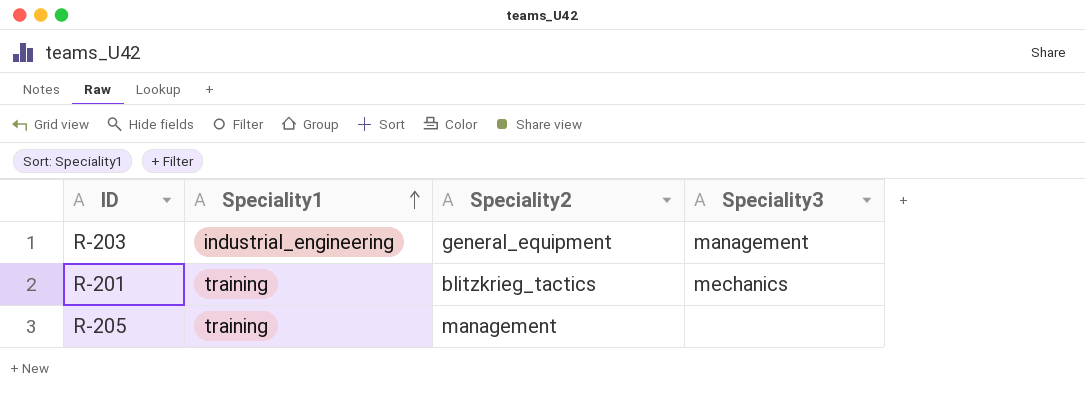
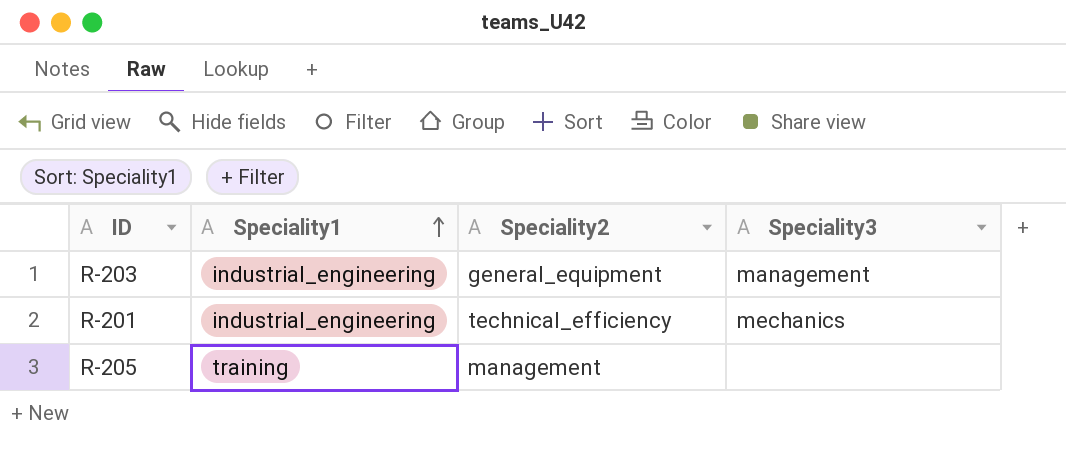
R-201 | Speciality1: training -> industrial_engineering
R-201 | Speciality2: blitzkrieg_tactics -> technical_efficiency

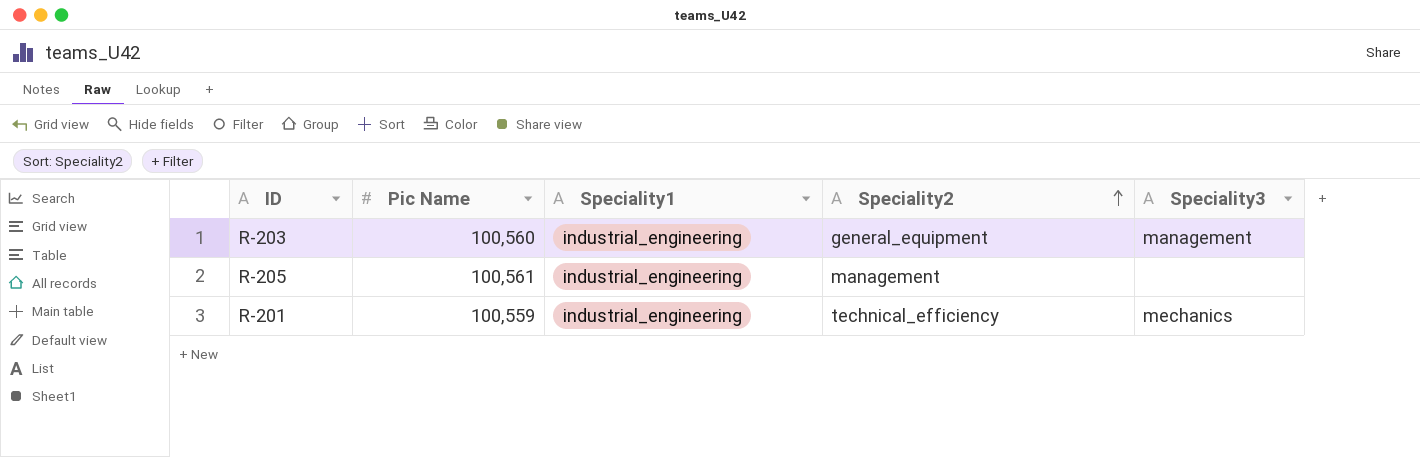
row order: Speciality1 ascending -> Speciality2 ascending
column Pic Name | position: none -> 2
R-205 | Speciality1: training -> industrial_engineering

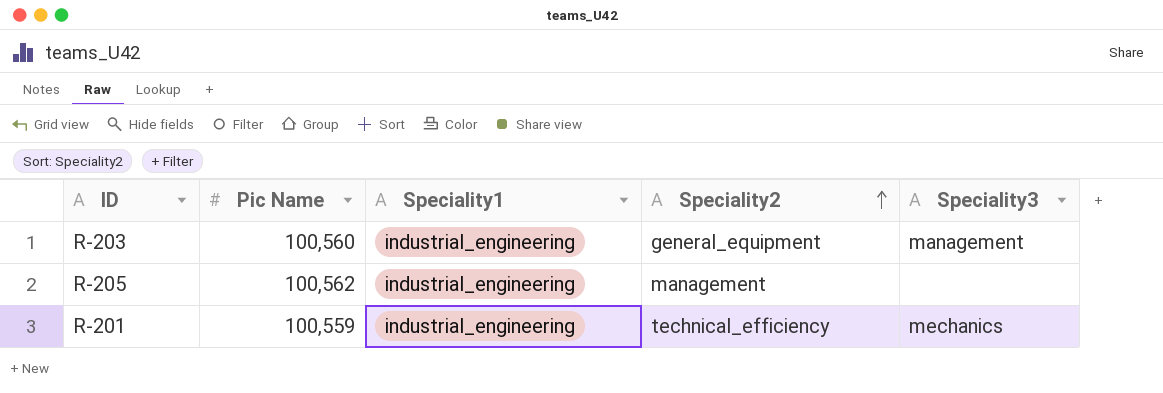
R-205 | Pic Name: 100,561 -> 100,562

